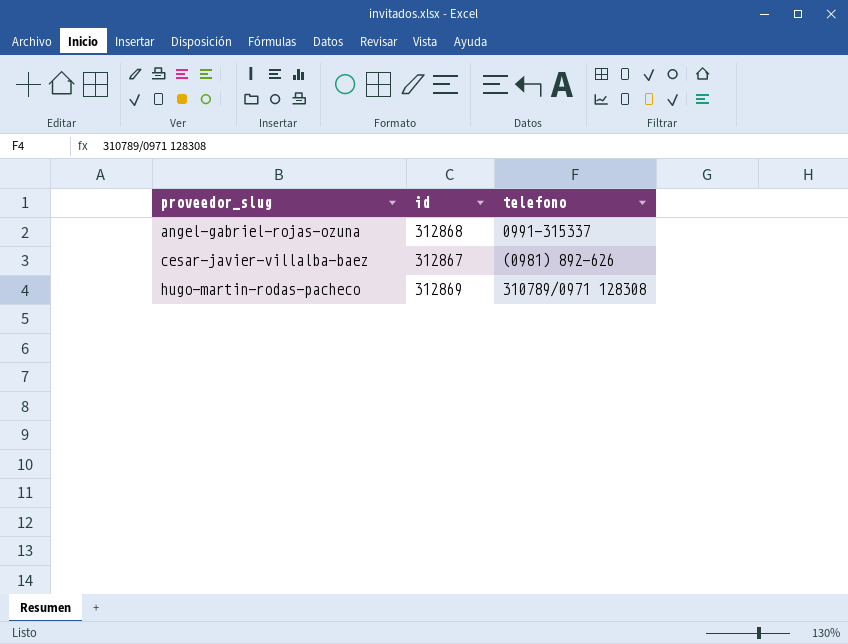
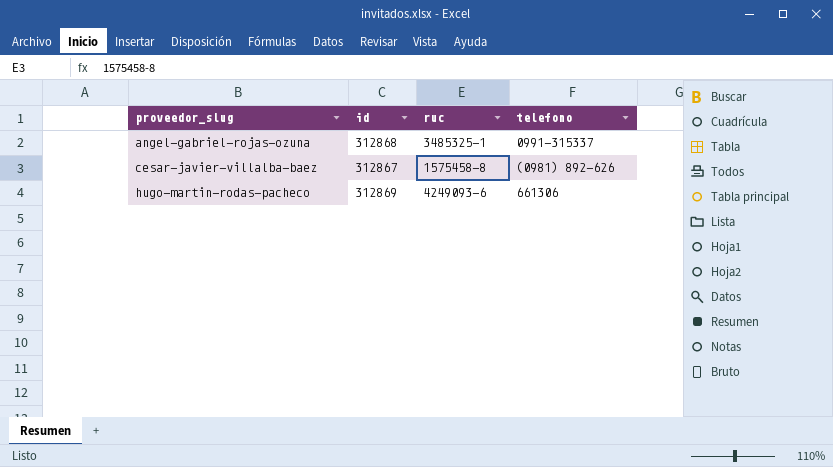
column ruc | position: none -> 3
hugo-martin-rodas-pacheco | telefono: 310789/0971 128308 -> 661306

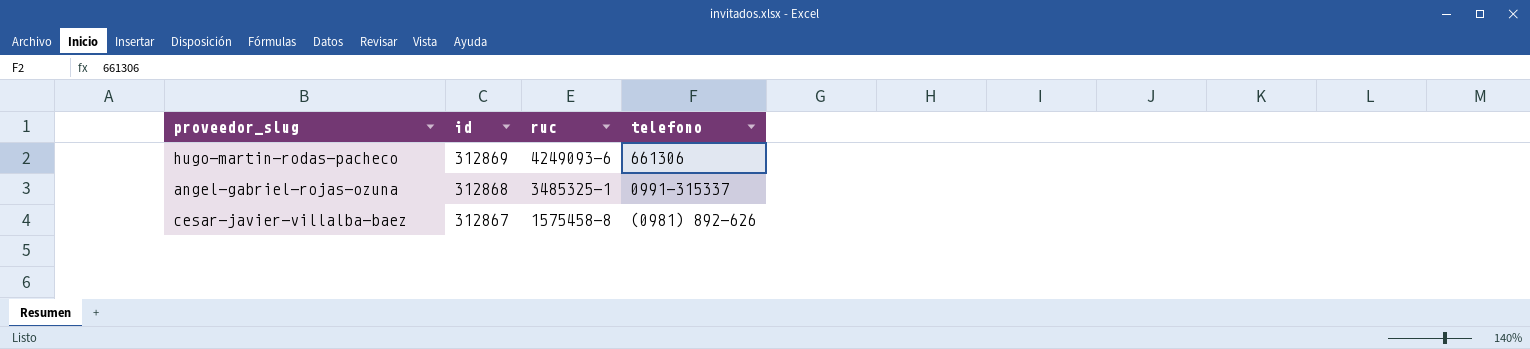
row order: proveedor_slug ascending -> id descending

